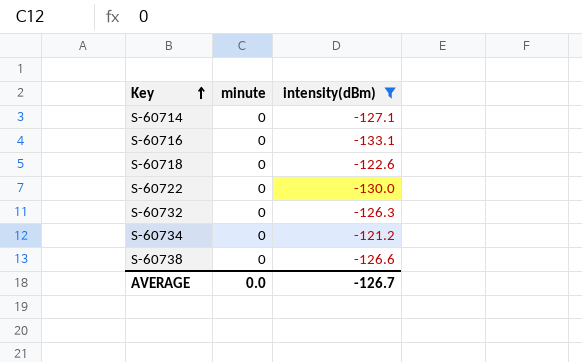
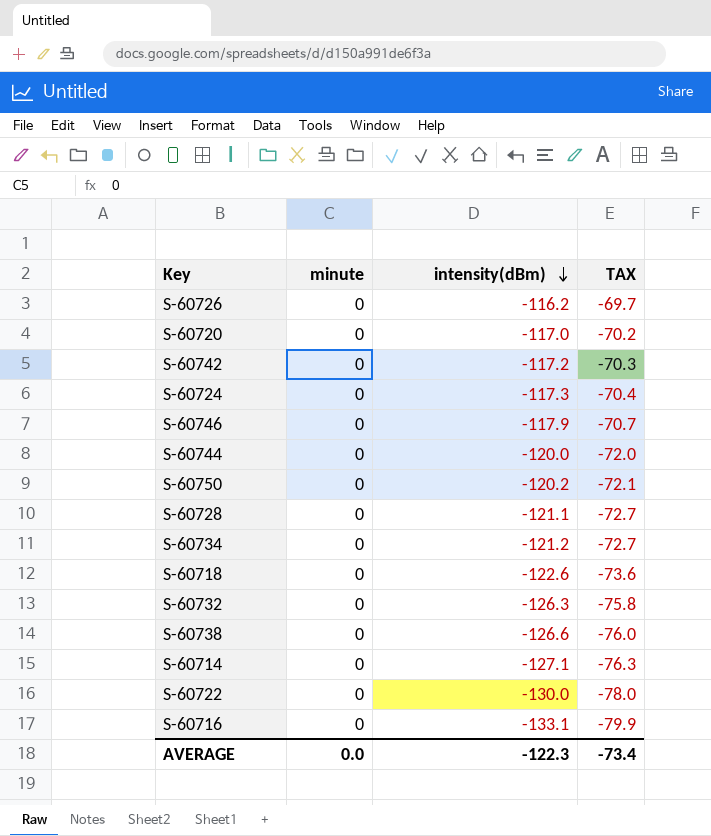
filter: intensity(dBm) <= -121.2 -> none
row order: Key ascending -> intensity(dBm) descending
column TAX | formula: none -> [intensity(dBm)] * 0.6
AVERAGE | intensity(dBm): -126.7 -> -122.3

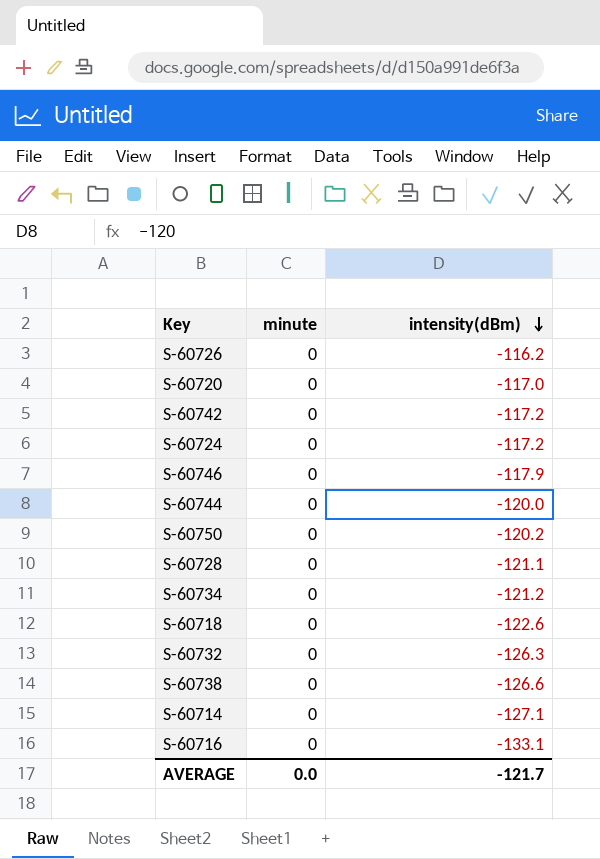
column TAX | formula: [intensity(dBm)] * 0.6 -> none
row S-60722: 0 | -130.0 | -78.0 -> none
S-60724 | intensity(dBm): -117.3 -> -117.2
AVERAGE | intensity(dBm): -122.3 -> -121.7

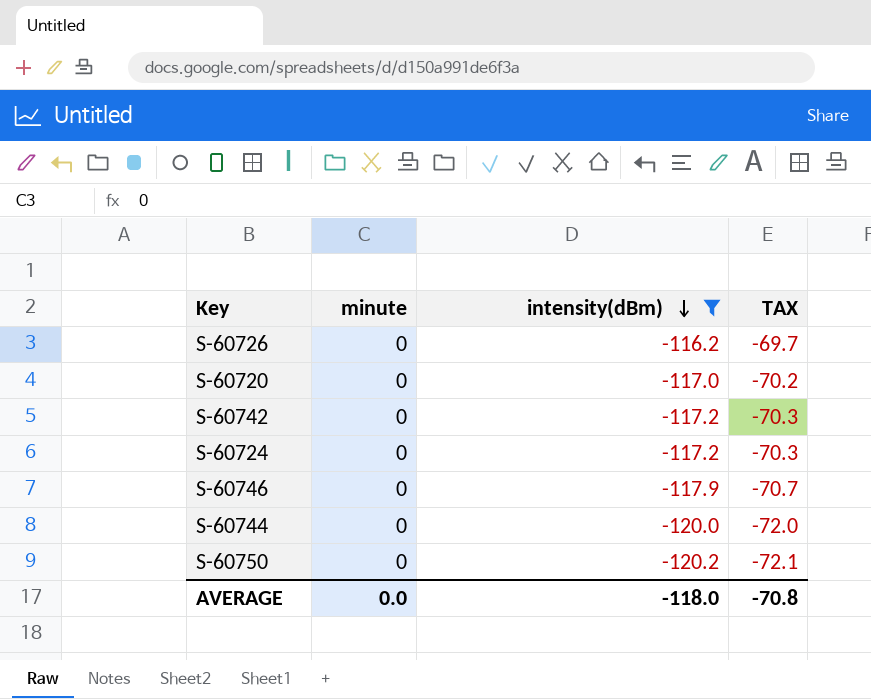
filter: none -> intensity(dBm) >= -120.2
column TAX | formula: none -> [intensity(dBm)] * 0.6
AVERAGE | intensity(dBm): -121.7 -> -118.0

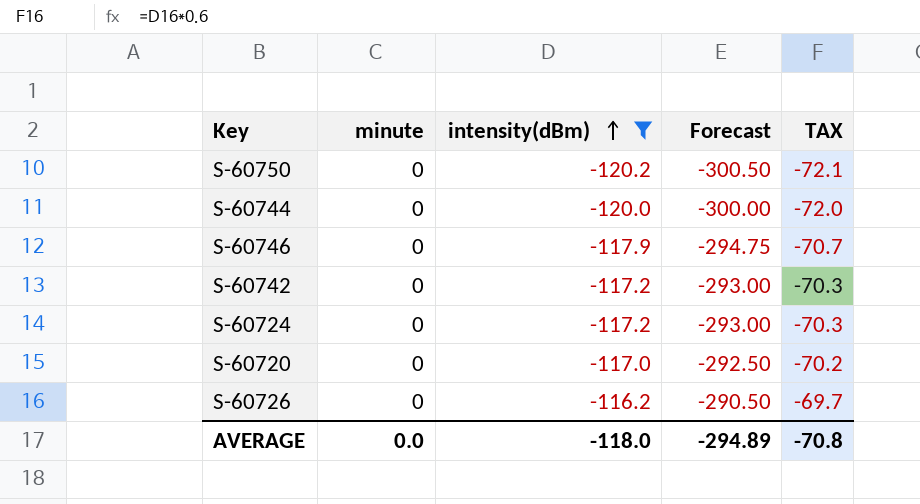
row order: intensity(dBm) descending -> intensity(dBm) ascending
column Forecast | formula: none -> [intensity(dBm)] * 2.5

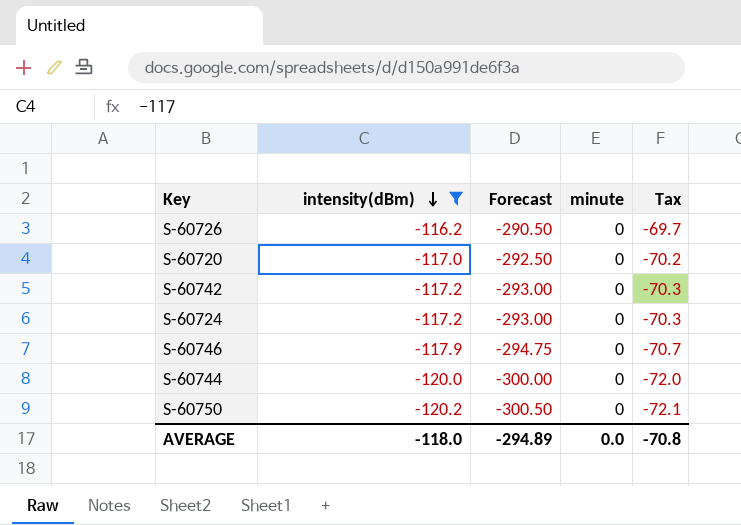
row order: intensity(dBm) ascending -> intensity(dBm) descending
column minute | position: 2 -> 4
column name: TAX -> Tax

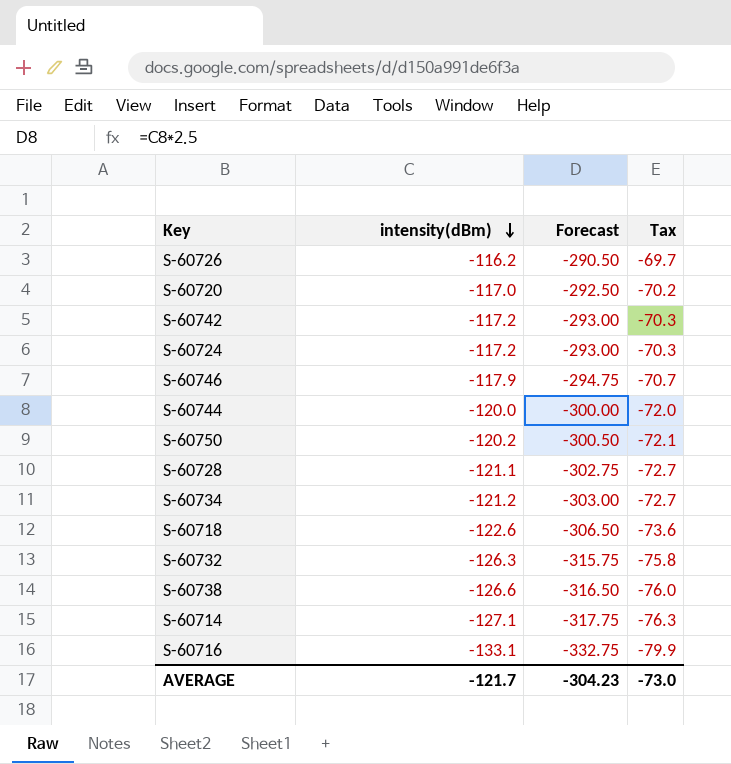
filter: intensity(dBm) >= -120.2 -> none
column minute | position: 4 -> none
AVERAGE | intensity(dBm): -118.0 -> -121.7
AVERAGE | Forecast: -294.89 -> -304.23
AVERAGE | Tax: -70.8 -> -73.0

